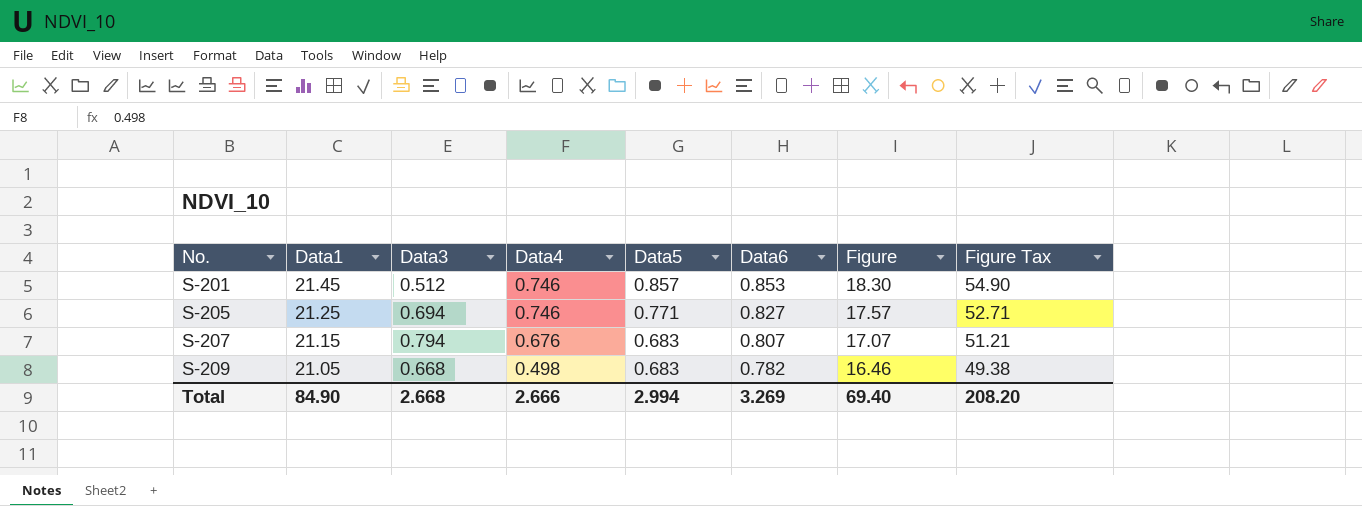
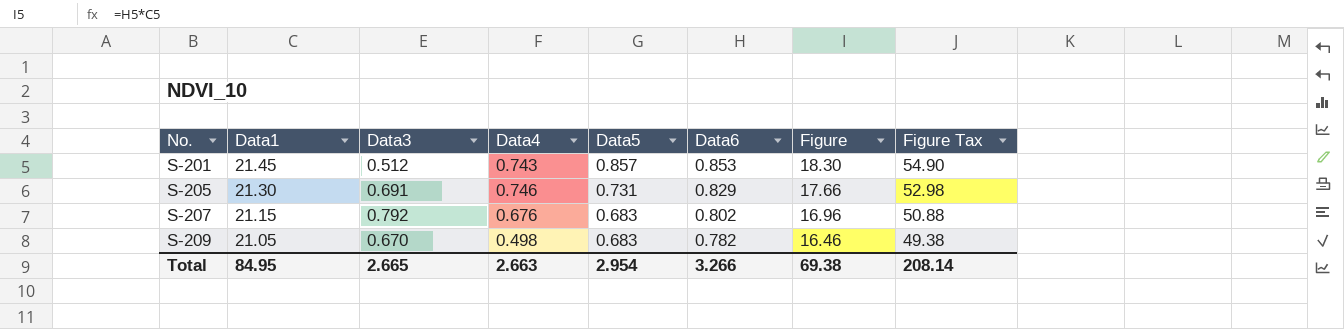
S-201 | Data4: 0.746 -> 0.743
S-205 | Data1: 21.25 -> 21.30
S-205 | Data3: 0.694 -> 0.691
S-205 | Data5: 0.771 -> 0.731
S-205 | Data6: 0.827 -> 0.829
S-205 | Figure: 17.57 -> 17.66
S-205 | Figure Tax: 52.71 -> 52.98
S-207 | Data3: 0.794 -> 0.792
S-207 | Data6: 0.807 -> 0.802
S-207 | Figure: 17.07 -> 16.96
S-207 | Figure Tax: 51.21 -> 50.88
S-209 | Data3: 0.668 -> 0.670
Total | Data1: 84.90 -> 84.95
Total | Data3: 2.668 -> 2.665
Total | Data4: 2.666 -> 2.663
Total | Data5: 2.994 -> 2.954
Total | Data6: 3.269 -> 3.266
Total | Figure: 69.40 -> 69.38
Total | Figure Tax: 208.20 -> 208.14

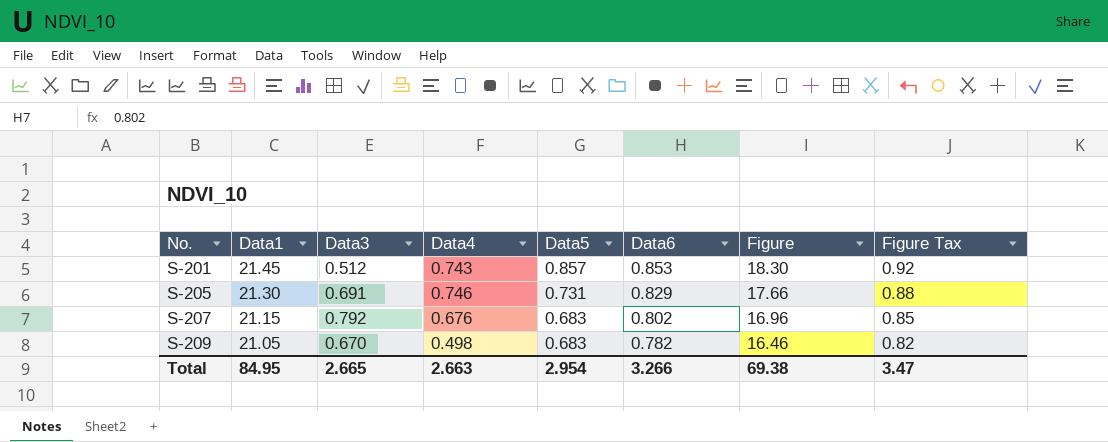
column Figure Tax | formula: [Figure] * 3 -> [Figure] * 0.05
Total | Figure Tax: 208.14 -> 3.47

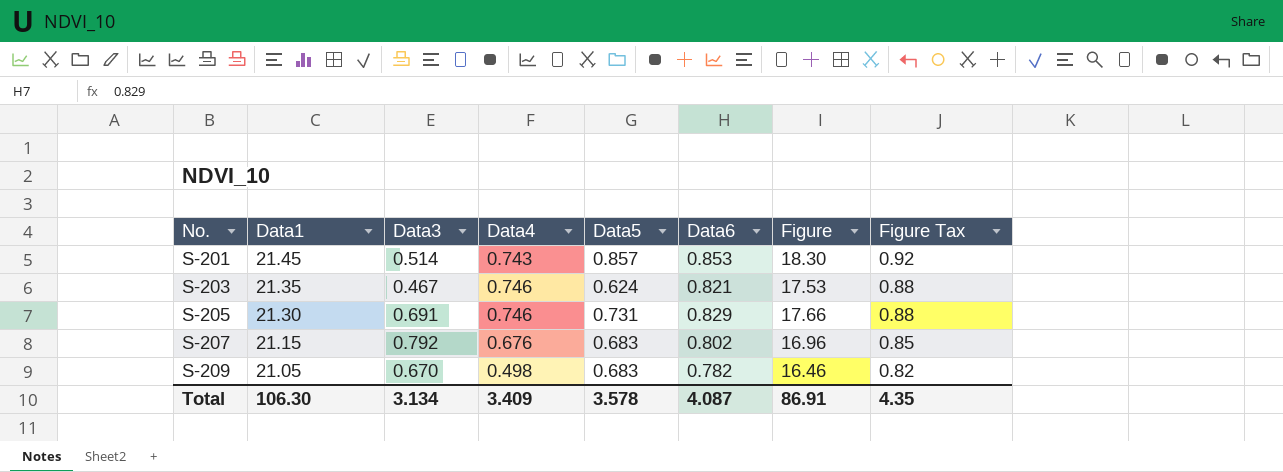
S-201 | Data3: 0.512 -> 0.514
row S-203: none -> 21.35 | 0.467 | 0.746 | 0.624 | 0.821 | 17.53 | 0.88
Total | Data1: 84.95 -> 106.30
Total | Data3: 2.665 -> 3.134
Total | Data4: 2.663 -> 3.409
Total | Data5: 2.954 -> 3.578
Total | Data6: 3.266 -> 4.087
Total | Figure: 69.38 -> 86.91
Total | Figure Tax: 3.47 -> 4.35

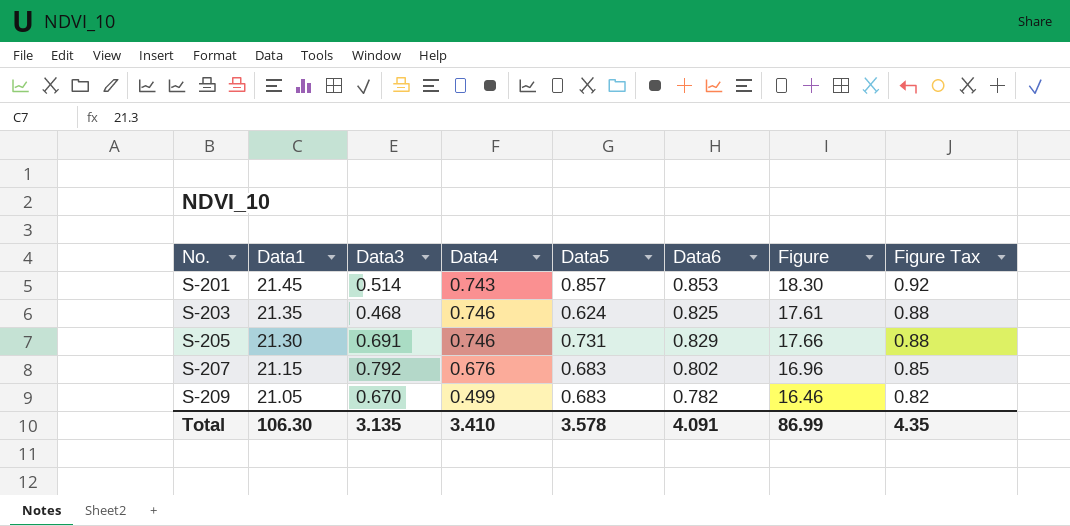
S-203 | Data3: 0.467 -> 0.468
S-203 | Data6: 0.821 -> 0.825
S-203 | Figure: 17.53 -> 17.61
S-209 | Data4: 0.498 -> 0.499
Total | Data3: 3.134 -> 3.135
Total | Data4: 3.409 -> 3.410
Total | Data6: 4.087 -> 4.091
Total | Figure: 86.91 -> 86.99

